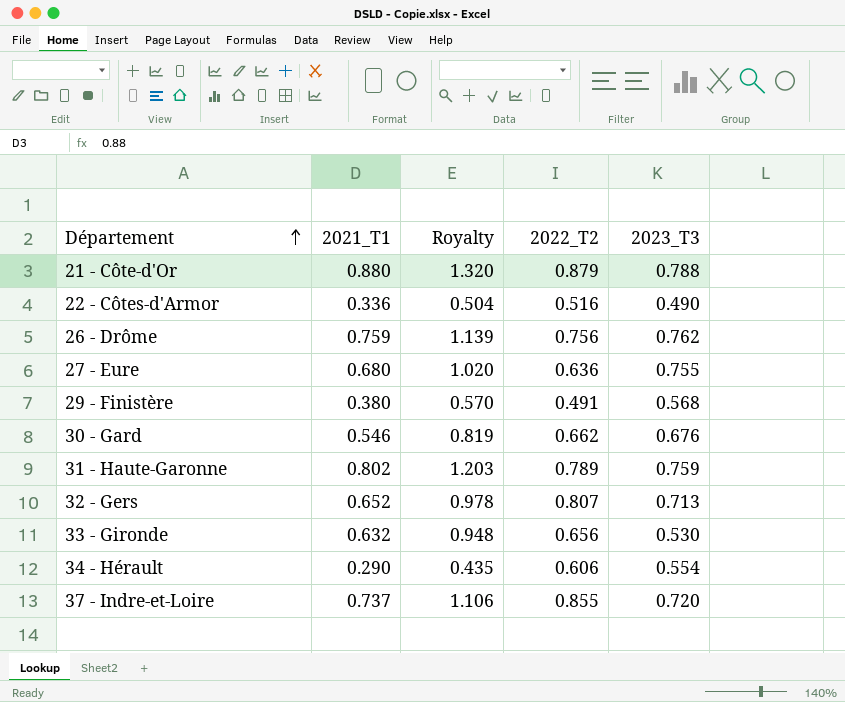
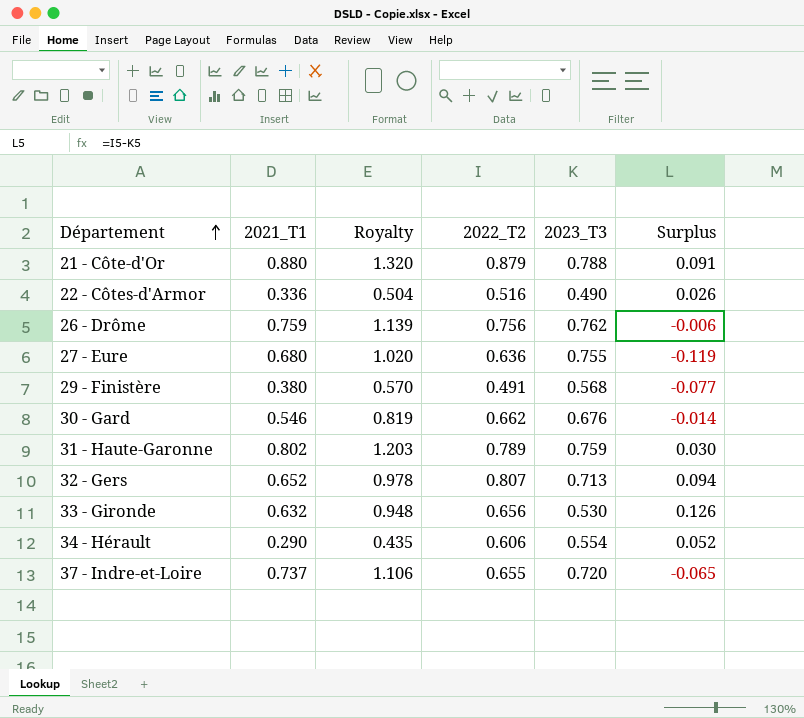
column Surplus | formula: none -> [2022_T2] - [2023_T3]
37 - Indre-et-Loire | 2022_T2: 0.855 -> 0.655

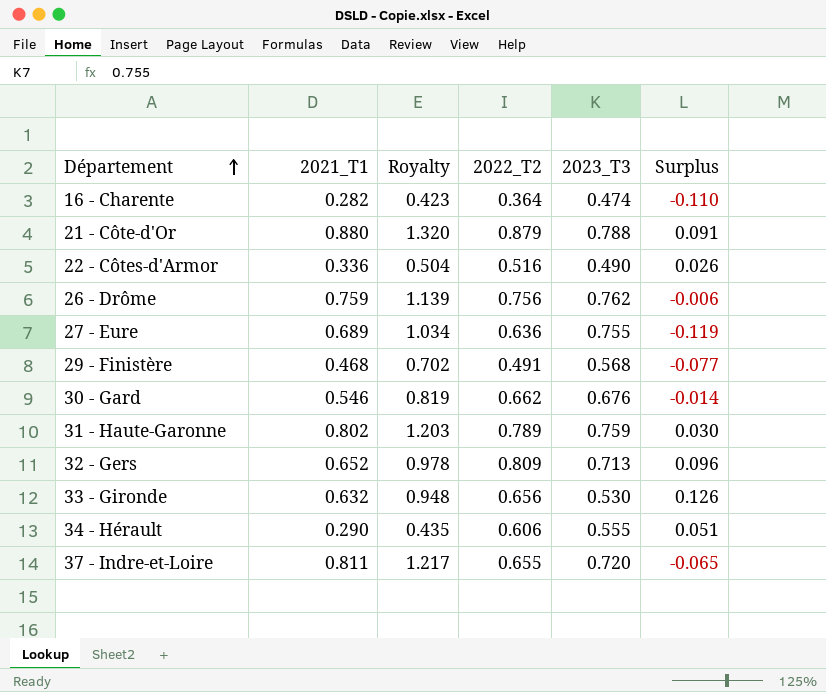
row 16 - Charente: none -> 0.282 | 0.423 | 0.364 | 0.474 | -0.110
27 - Eure | 2021_T1: 0.680 -> 0.689
27 - Eure | Royalty: 1.020 -> 1.034
29 - Finistère | 2021_T1: 0.380 -> 0.468
29 - Finistère | Royalty: 0.570 -> 0.702
32 - Gers | 2022_T2: 0.807 -> 0.809
32 - Gers | Surplus: 0.094 -> 0.096
34 - Hérault | 2023_T3: 0.554 -> 0.555
34 - Hérault | Surplus: 0.052 -> 0.051
37 - Indre-et-Loire | 2021_T1: 0.737 -> 0.811
37 - Indre-et-Loire | Royalty: 1.106 -> 1.217

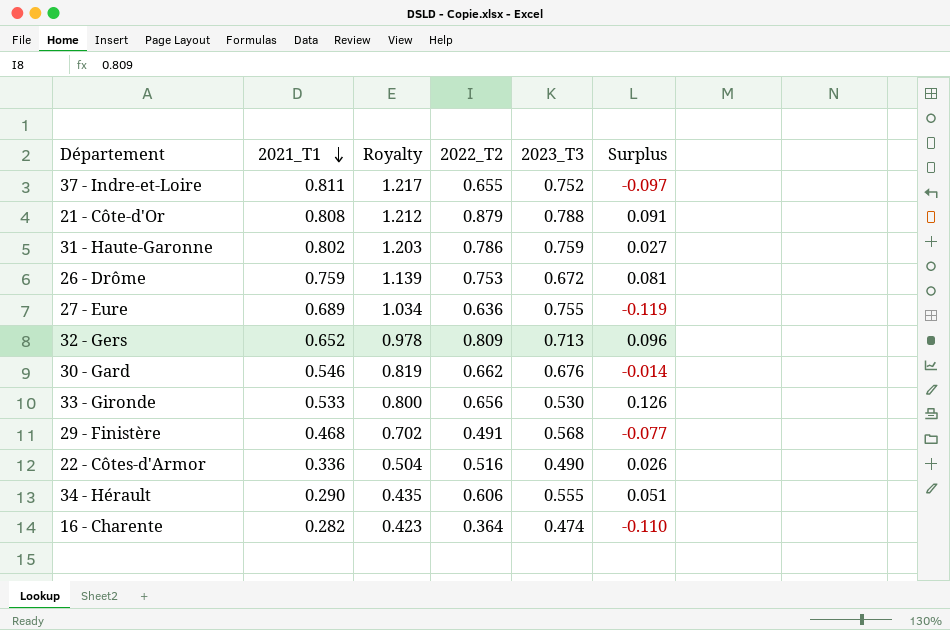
row order: Département ascending -> 2021_T1 descending
37 - Indre-et-Loire | 2023_T3: 0.720 -> 0.752
37 - Indre-et-Loire | Surplus: -0.065 -> -0.097
21 - Côte-d'Or | 2021_T1: 0.880 -> 0.808
21 - Côte-d'Or | Royalty: 1.320 -> 1.212
31 - Haute-Garonne | 2022_T2: 0.789 -> 0.786
31 - Haute-Garonne | Surplus: 0.030 -> 0.027
26 - Drôme | 2022_T2: 0.756 -> 0.753
26 - Drôme | 2023_T3: 0.762 -> 0.672
26 - Drôme | Surplus: -0.006 -> 0.081
33 - Gironde | 2021_T1: 0.632 -> 0.533
33 - Gironde | Royalty: 0.948 -> 0.800

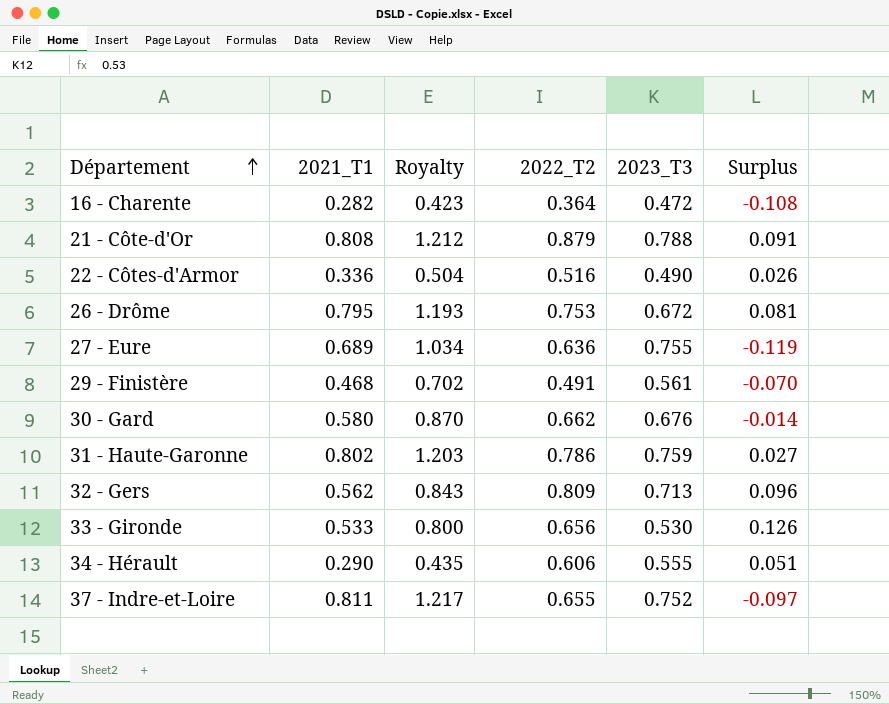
row order: 2021_T1 descending -> Département ascending
16 - Charente | 2023_T3: 0.474 -> 0.472
16 - Charente | Surplus: -0.110 -> -0.108
26 - Drôme | 2021_T1: 0.759 -> 0.795
26 - Drôme | Royalty: 1.139 -> 1.193
29 - Finistère | 2023_T3: 0.568 -> 0.561
29 - Finistère | Surplus: -0.077 -> -0.070
30 - Gard | 2021_T1: 0.546 -> 0.580
30 - Gard | Royalty: 0.819 -> 0.870
32 - Gers | 2021_T1: 0.652 -> 0.562
32 - Gers | Royalty: 0.978 -> 0.843

